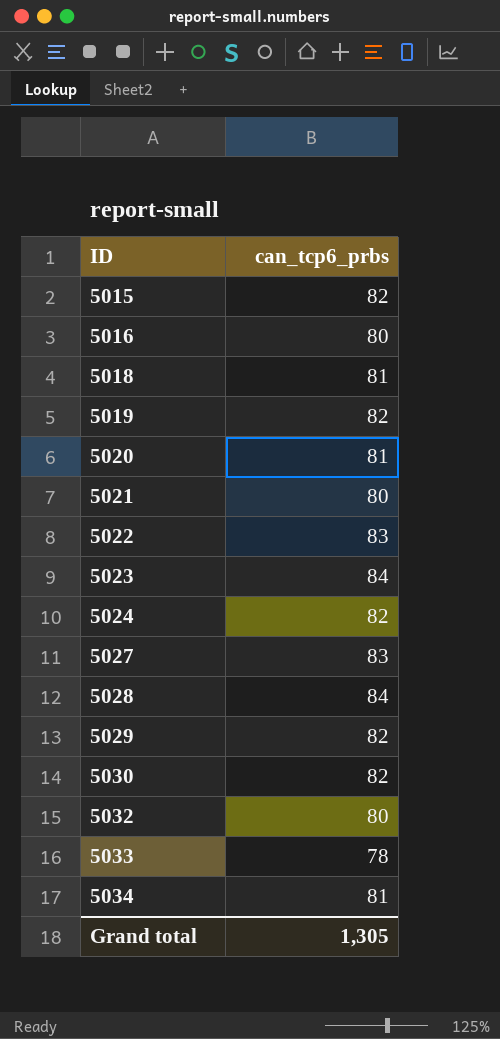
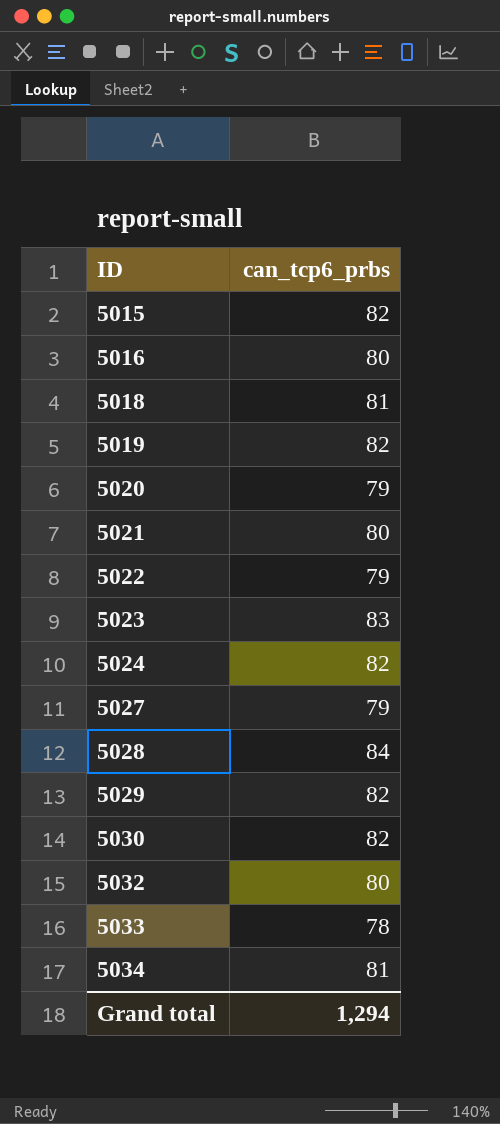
5020 | can_tcp6_prbs: 81 -> 79
5022 | can_tcp6_prbs: 83 -> 79
5023 | can_tcp6_prbs: 84 -> 83
5027 | can_tcp6_prbs: 83 -> 79
Grand total | can_tcp6_prbs: 1,305 -> 1,294

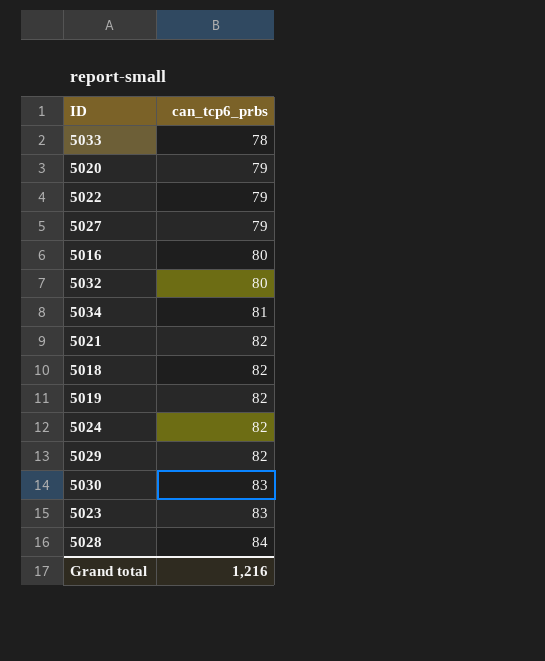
row order: ID ascending -> can_tcp6_prbs ascending
row 5015: 82 -> none
5021 | can_tcp6_prbs: 80 -> 82
5018 | can_tcp6_prbs: 81 -> 82
5030 | can_tcp6_prbs: 82 -> 83
Grand total | can_tcp6_prbs: 1,294 -> 1,216

